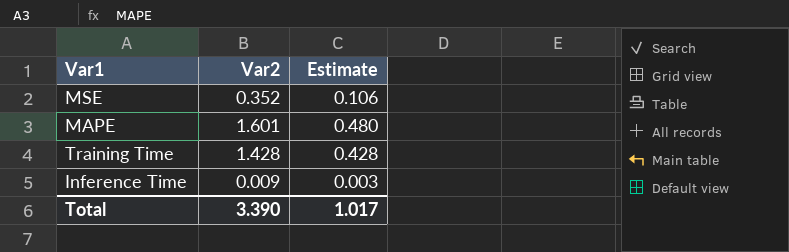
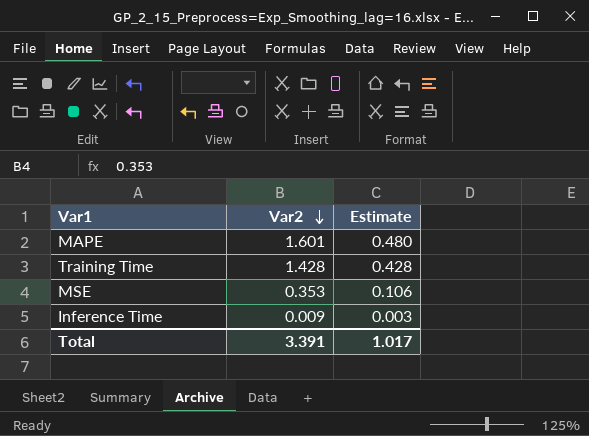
row order: none -> Var2 descending
MSE | Var2: 0.352 -> 0.353
Total | Var2: 3.390 -> 3.391

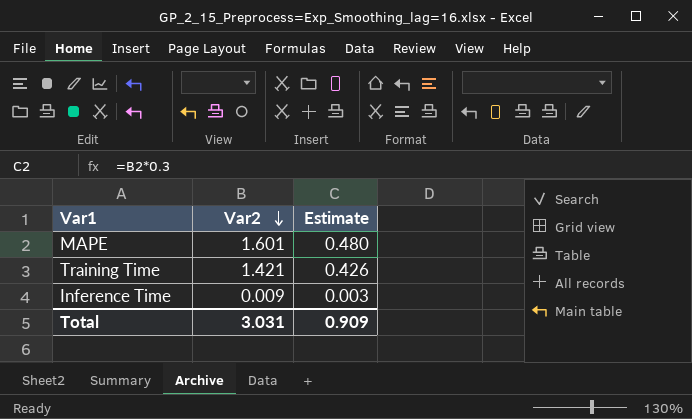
row MSE: 0.353 | 0.106 -> none
Training Time | Var2: 1.428 -> 1.421
Training Time | Estimate: 0.428 -> 0.426
Total | Var2: 3.391 -> 3.031
Total | Estimate: 1.017 -> 0.909

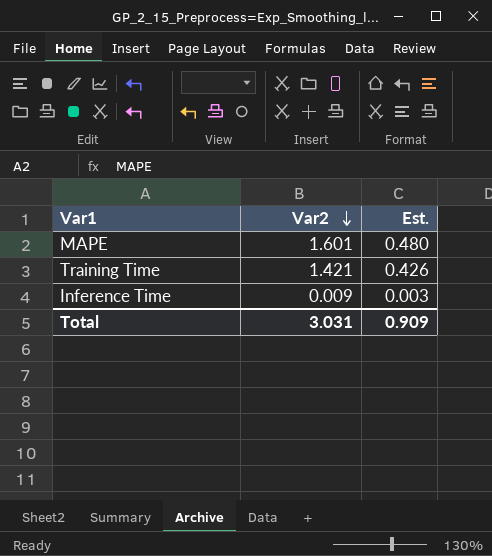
column name: Estimate -> Est.

